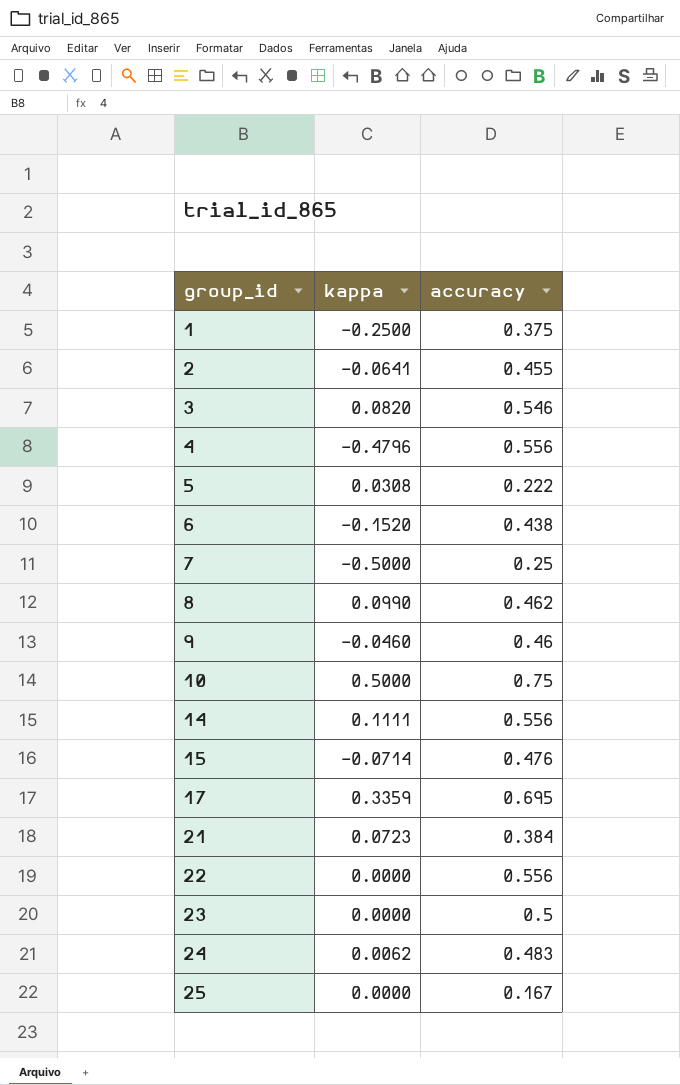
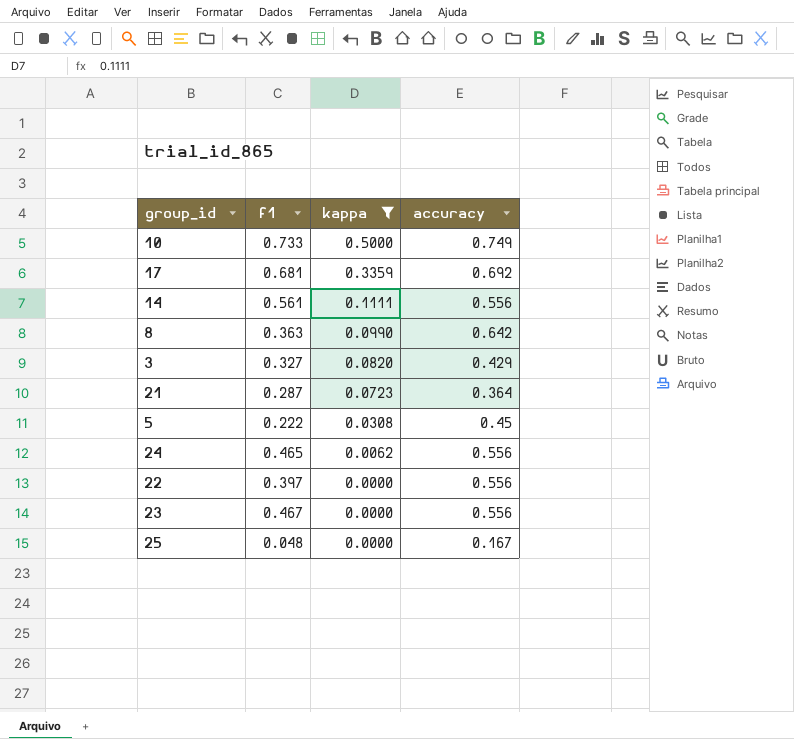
filter: none -> kappa >= 0.0000
row order: group_id ascending -> kappa descending
column f1 | position: none -> 2
10 | accuracy: 0.75 -> 0.749
17 | accuracy: 0.695 -> 0.692
8 | accuracy: 0.462 -> 0.642
3 | accuracy: 0.546 -> 0.429
21 | accuracy: 0.384 -> 0.364
5 | accuracy: 0.222 -> 0.45
24 | accuracy: 0.483 -> 0.556
23 | accuracy: 0.5 -> 0.556

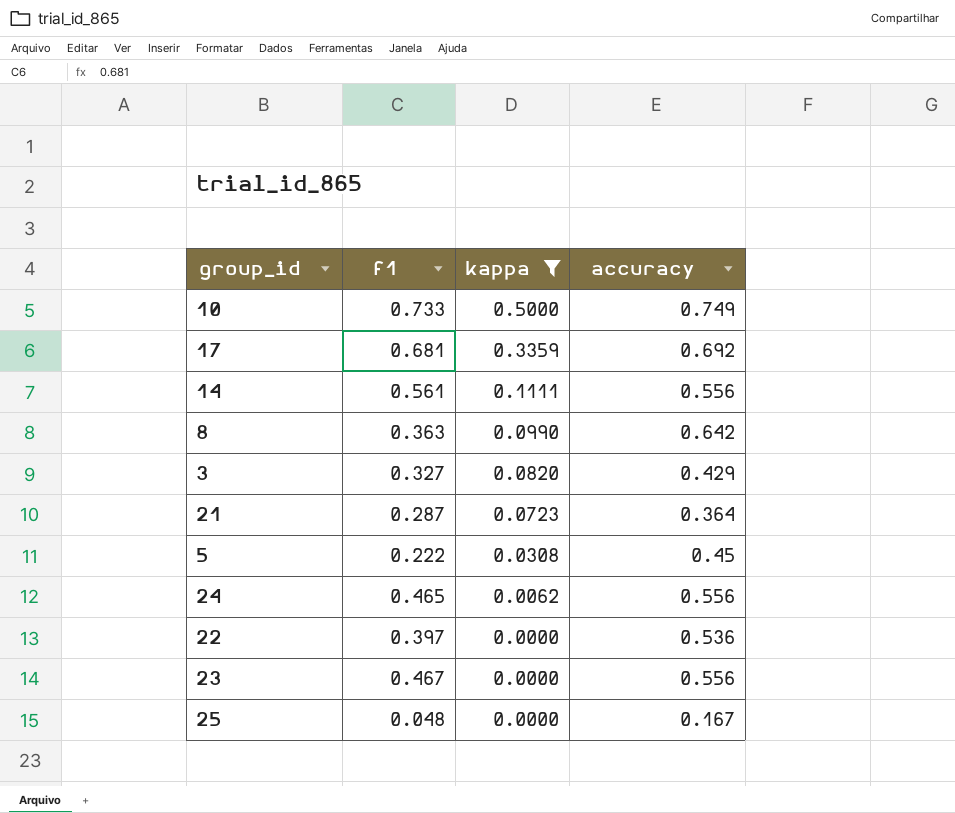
22 | accuracy: 0.556 -> 0.536

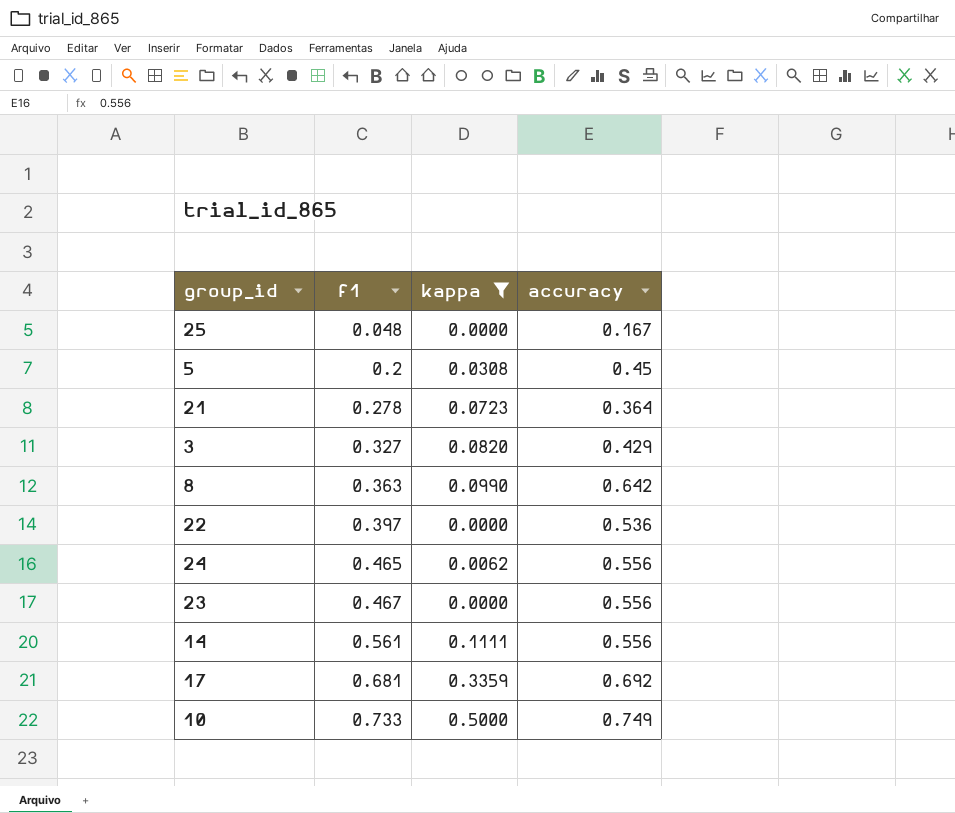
row order: kappa descending -> f1 ascending
5 | f1: 0.222 -> 0.2
21 | f1: 0.287 -> 0.278

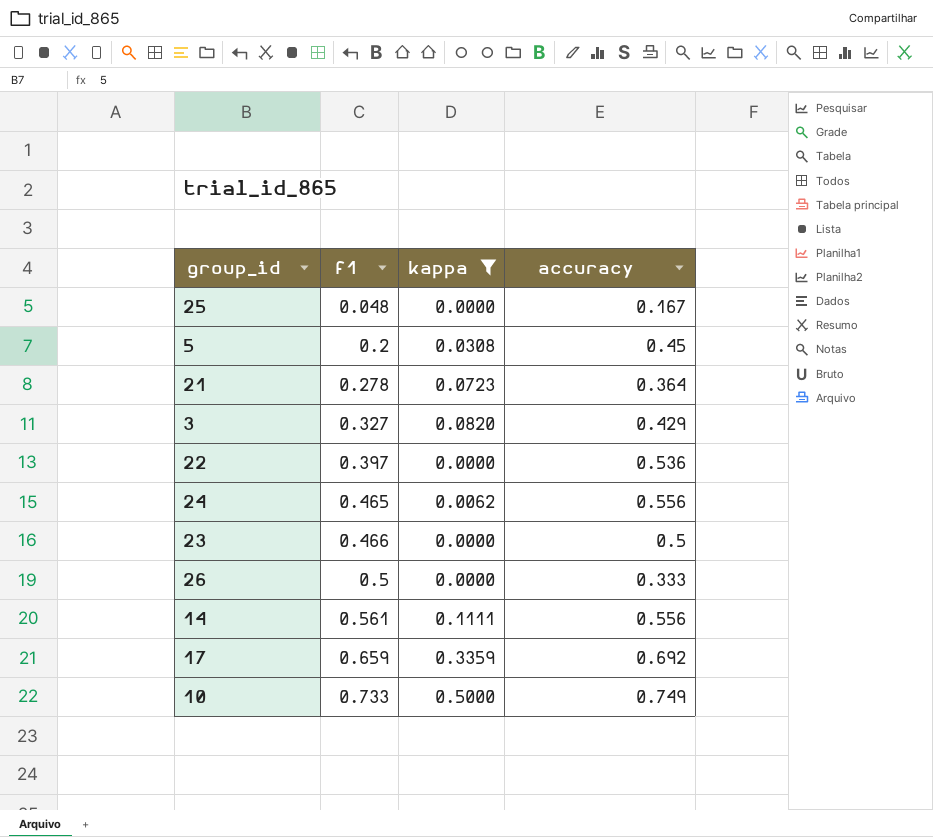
row 8: 0.363 | 0.0990 | 0.642 -> none
23 | f1: 0.467 -> 0.466
23 | accuracy: 0.556 -> 0.5
row 26: none -> 0.5 | 0.0000 | 0.333
17 | f1: 0.681 -> 0.659

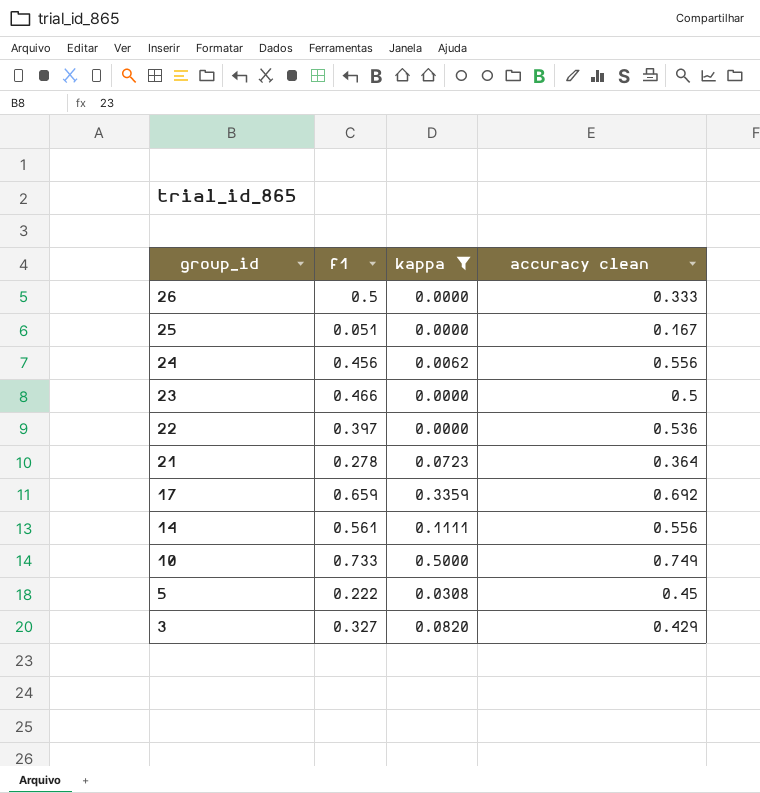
row order: f1 ascending -> group_id descending
column name: accuracy -> accuracy clean
25 | f1: 0.048 -> 0.051
24 | f1: 0.465 -> 0.456
5 | f1: 0.2 -> 0.222

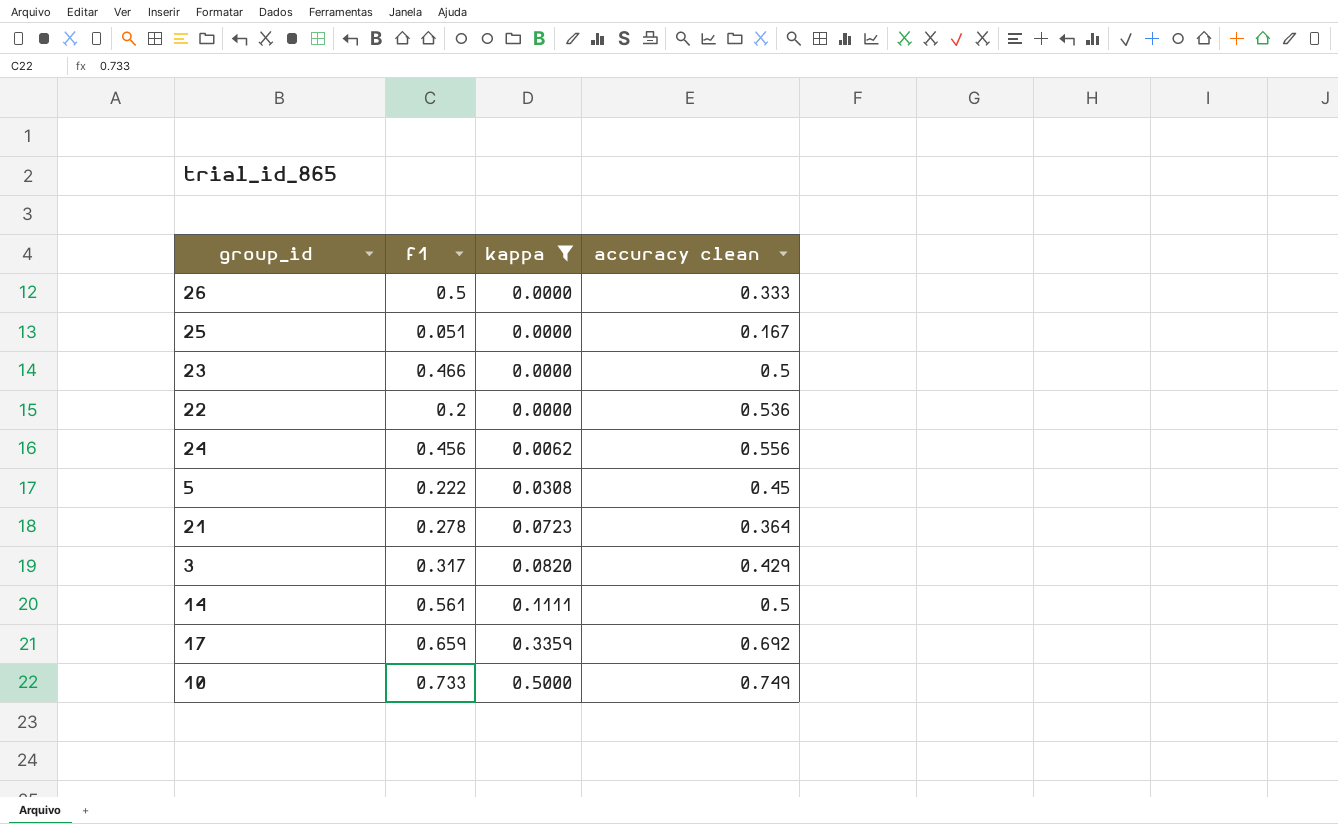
row order: group_id descending -> kappa ascending
22 | f1: 0.397 -> 0.2
3 | f1: 0.327 -> 0.317
14 | accuracy clean: 0.556 -> 0.5

